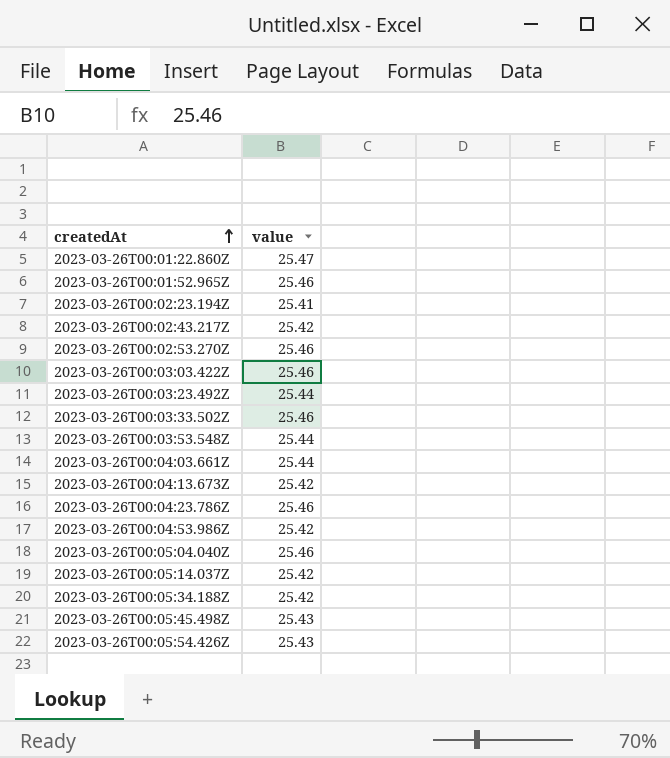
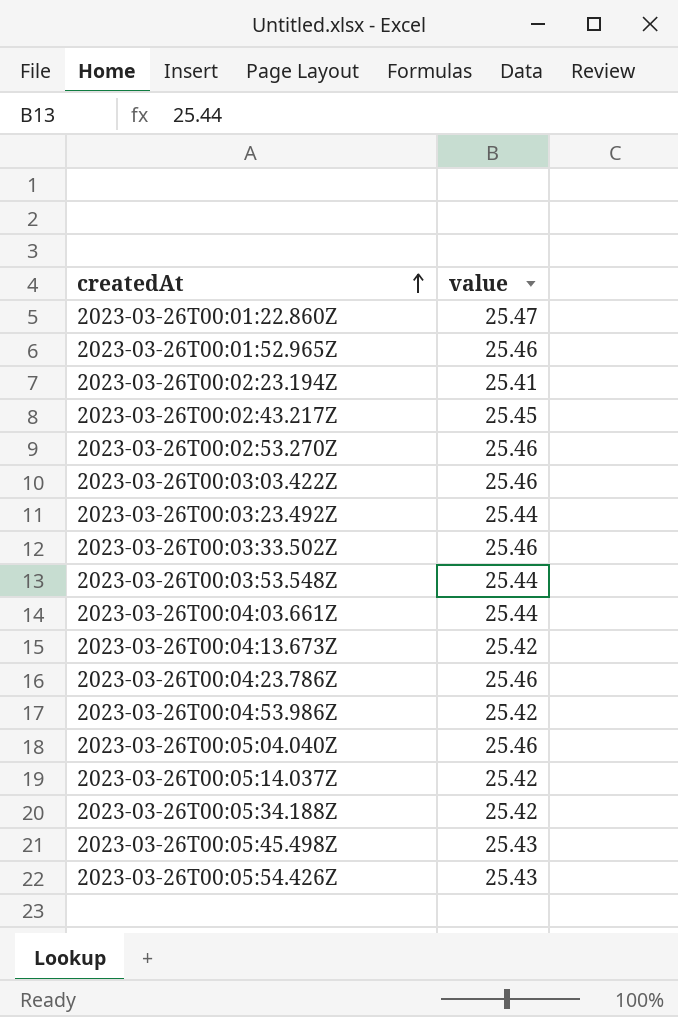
2023-03-26T00:02:43.217Z | value: 25.42 -> 25.45

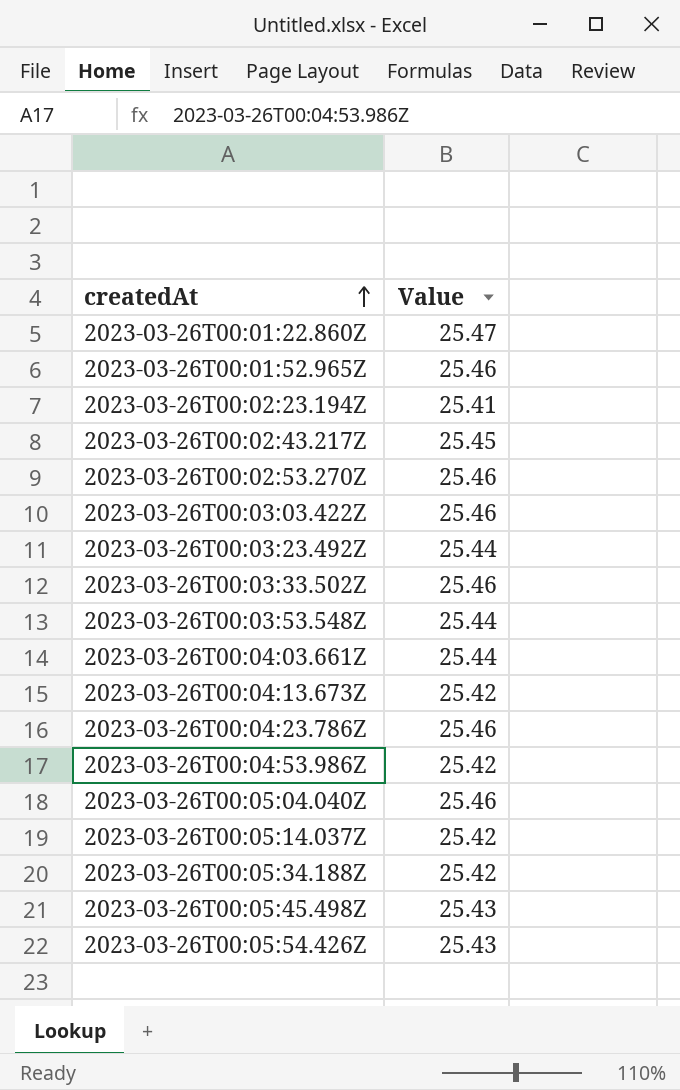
column name: value -> Value

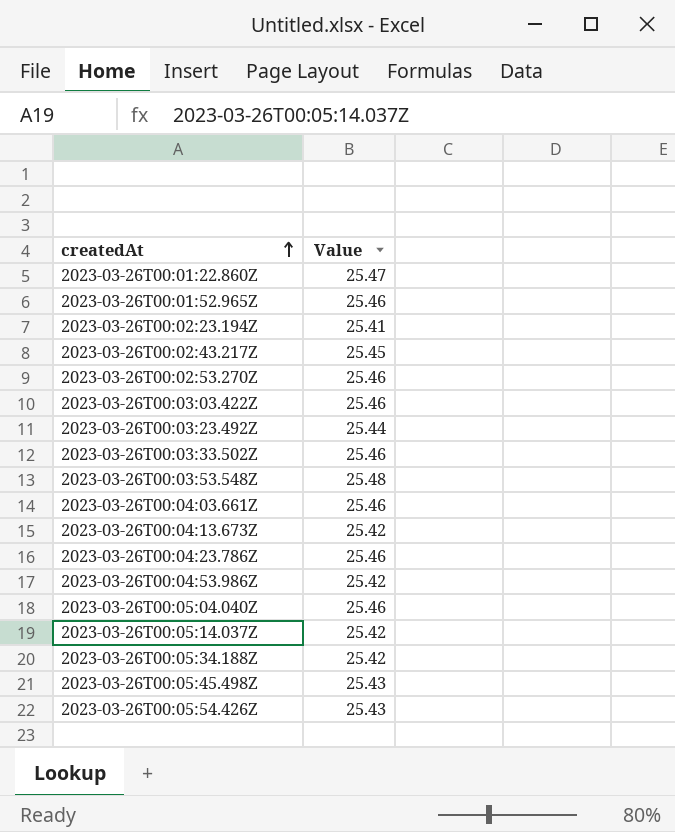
2023-03-26T00:03:53.548Z | Value: 25.44 -> 25.48
2023-03-26T00:04:03.661Z | Value: 25.44 -> 25.46

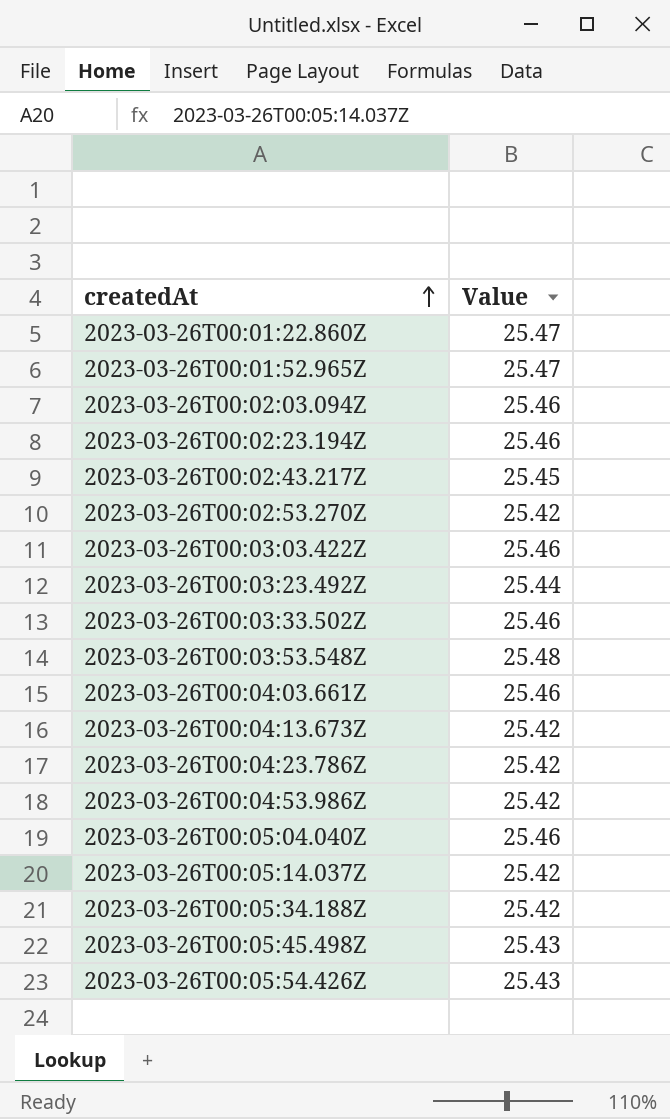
2023-03-26T00:01:52.965Z | Value: 25.46 -> 25.47
row 2023-03-26T00:02:03.094Z: none -> 25.46
2023-03-26T00:02:23.194Z | Value: 25.41 -> 25.46
2023-03-26T00:02:53.270Z | Value: 25.46 -> 25.42
2023-03-26T00:04:23.786Z | Value: 25.46 -> 25.42

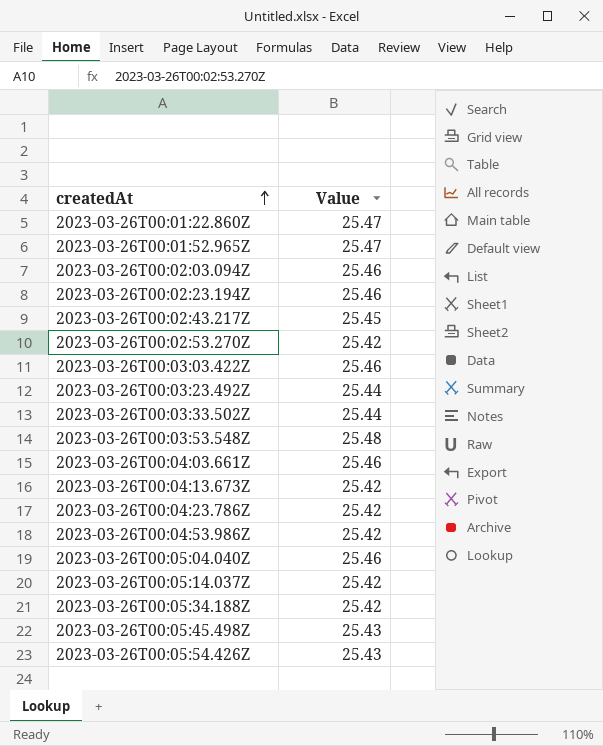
2023-03-26T00:03:33.502Z | Value: 25.46 -> 25.44

